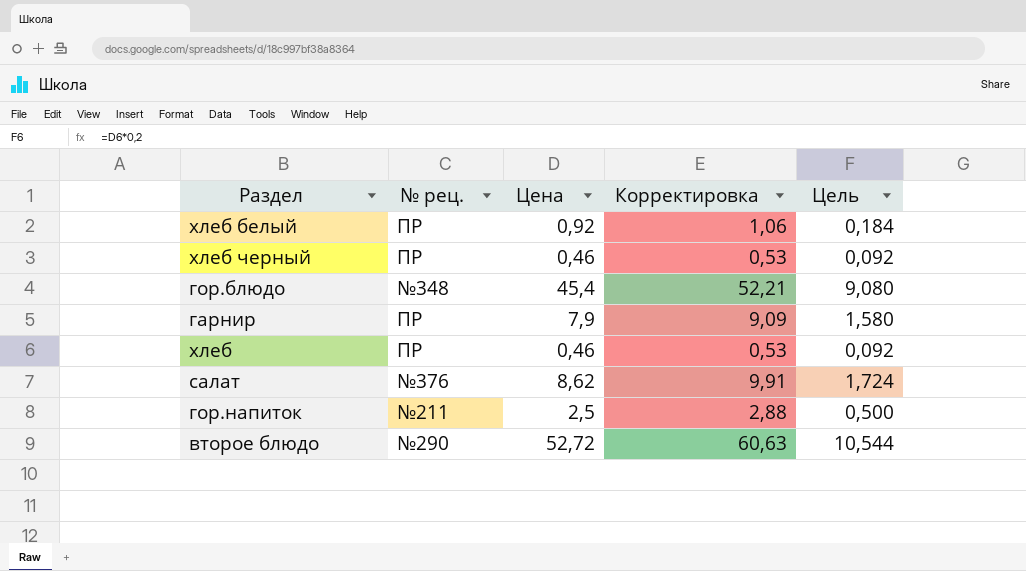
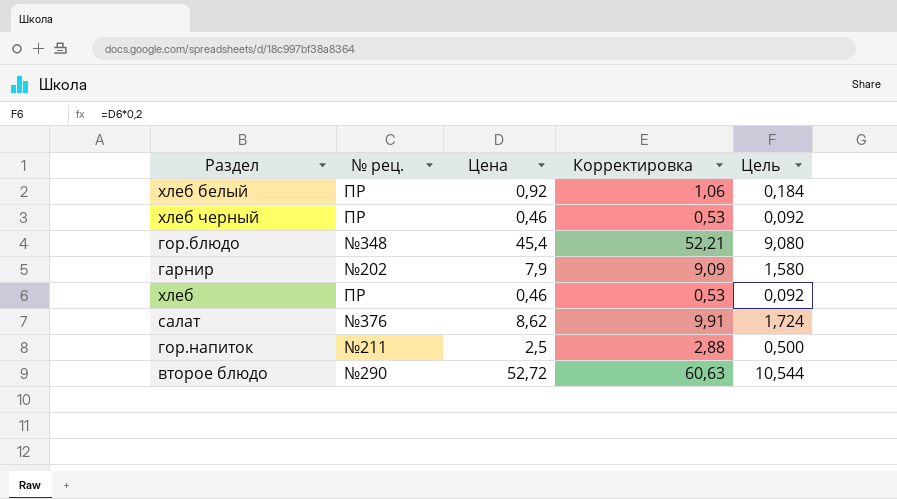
гарнир | № рец.: ПР -> №202

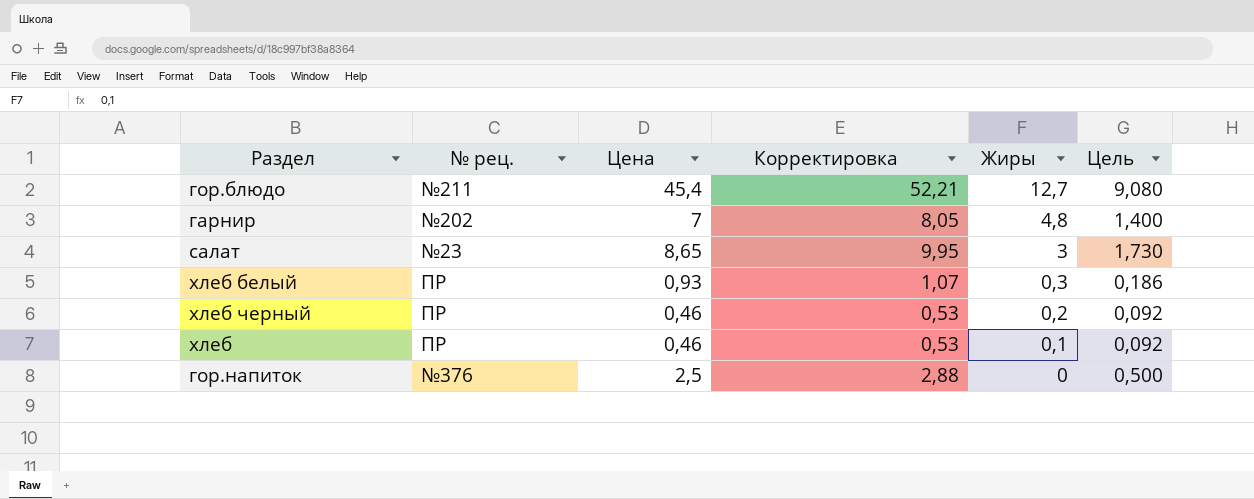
row order: none -> Жиры descending
column Жиры | position: none -> 5
row второе блюдо: №290 | 52,72 | 60,63 | 10,544 -> none
гор.блюдо | № рец.: №348 -> №211
гарнир | Цена: 7,9 -> 7
гарнир | Корректировка: 9,09 -> 8,05
гарнир | Цель: 1,580 -> 1,400
салат | № рец.: №376 -> №23
салат | Цена: 8,62 -> 8,65
салат | Корректировка: 9,91 -> 9,95
салат | Цель: 1,724 -> 1,730
хлеб белый | Цена: 0,92 -> 0,93
хлеб белый | Корректировка: 1,06 -> 1,07
хлеб белый | Цель: 0,184 -> 0,186
гор.напиток | № рец.: №211 -> №376

